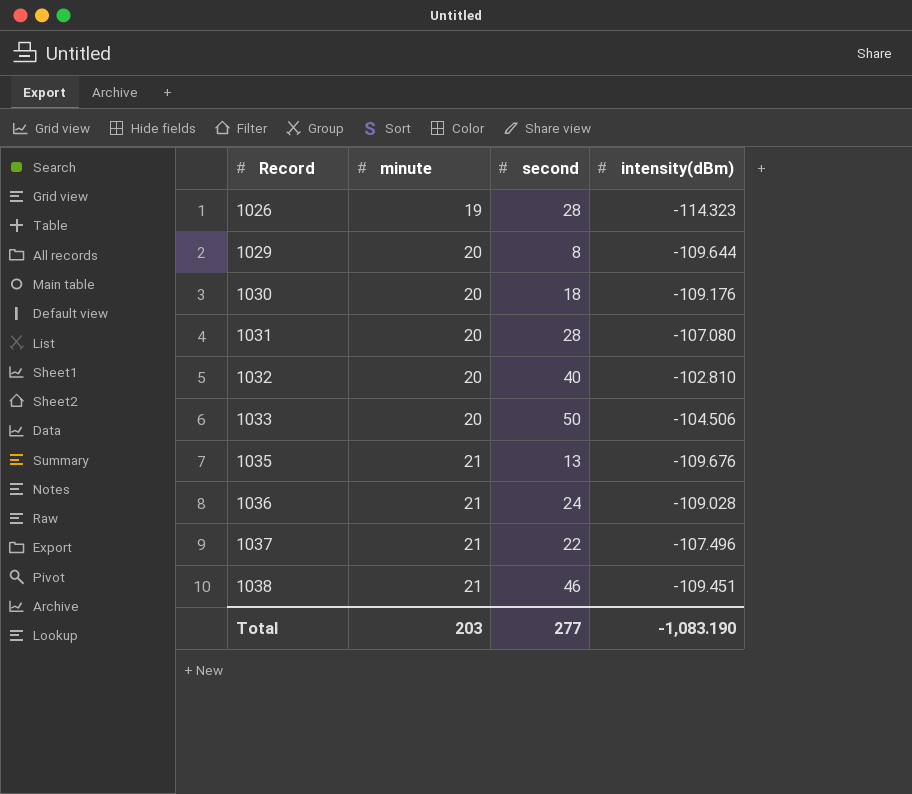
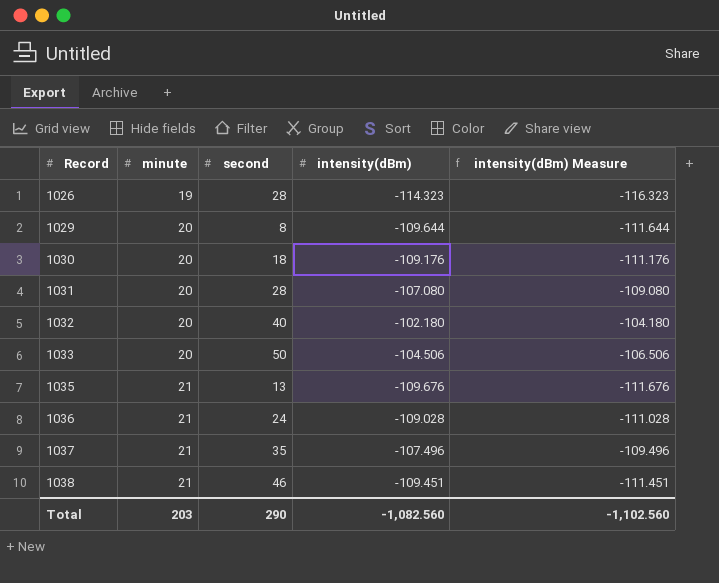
column intensity(dBm) Measure | formula: none -> [intensity(dBm)] - 2
1032 | intensity(dBm): -102.810 -> -102.180
1037 | second: 22 -> 35
Total | second: 277 -> 290
Total | intensity(dBm): -1,083.190 -> -1,082.560

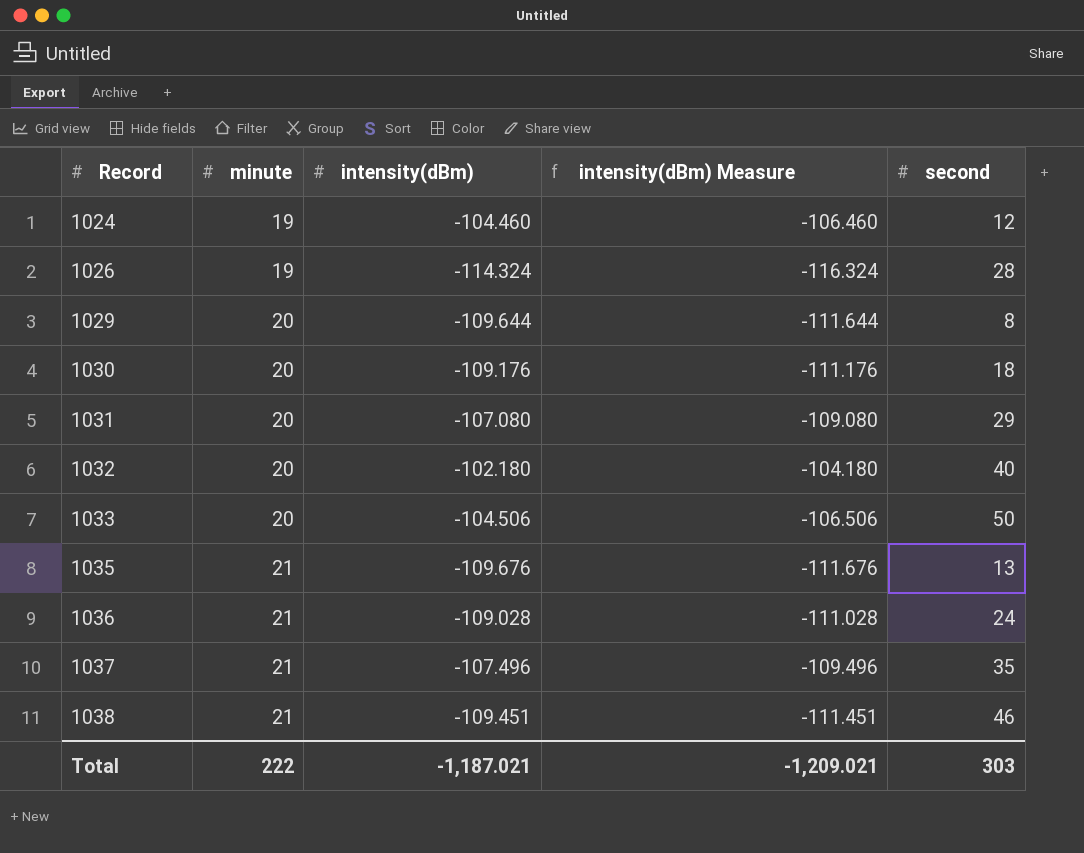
column second | position: 3 -> 5
row 1024: none -> 19 | -104.460 | -106.460 | 12
1026 | intensity(dBm): -114.323 -> -114.324
1026 | intensity(dBm) Measure: -116.323 -> -116.324
1031 | second: 28 -> 29
Total | minute: 203 -> 222
Total | intensity(dBm): -1,082.560 -> -1,187.021
Total | intensity(dBm) Measure: -1,102.560 -> -1,209.021
Total | second: 290 -> 303

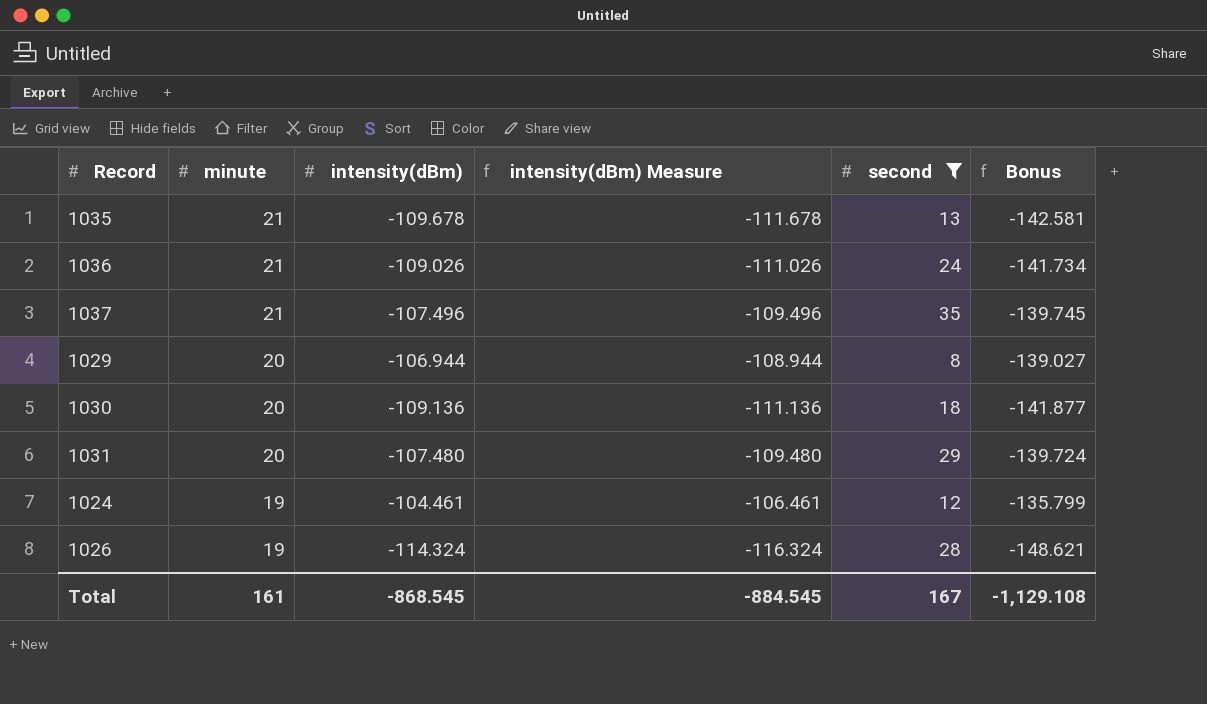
filter: none -> second <= 35
row order: Record ascending -> minute descending
column Bonus | formula: none -> [intensity(dBm)] * 1.3
1035 | intensity(dBm): -109.676 -> -109.678
1035 | intensity(dBm) Measure: -111.676 -> -111.678
1036 | intensity(dBm): -109.028 -> -109.026
1036 | intensity(dBm) Measure: -111.028 -> -111.026
1029 | intensity(dBm): -109.644 -> -106.944
1029 | intensity(dBm) Measure: -111.644 -> -108.944
1030 | intensity(dBm): -109.176 -> -109.136
1030 | intensity(dBm) Measure: -111.176 -> -111.136
1031 | intensity(dBm): -107.080 -> -107.480
1031 | intensity(dBm) Measure: -109.080 -> -109.480
1024 | intensity(dBm): -104.460 -> -104.461
1024 | intensity(dBm) Measure: -106.460 -> -106.461
Total | minute: 222 -> 161
Total | intensity(dBm): -1,187.021 -> -868.545
Total | intensity(dBm) Measure: -1,209.021 -> -884.545
Total | second: 303 -> 167

